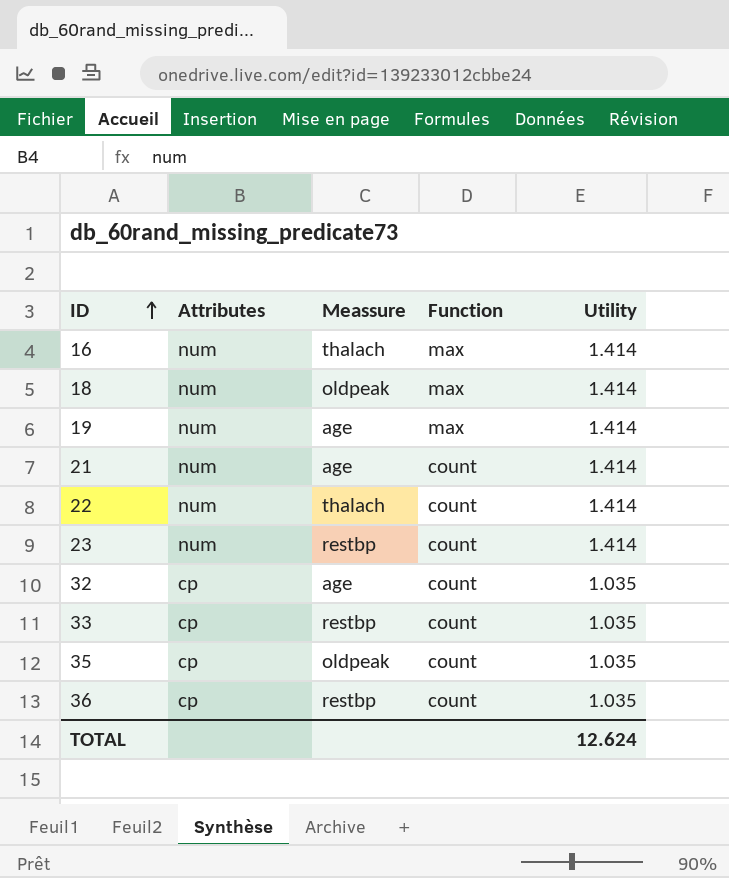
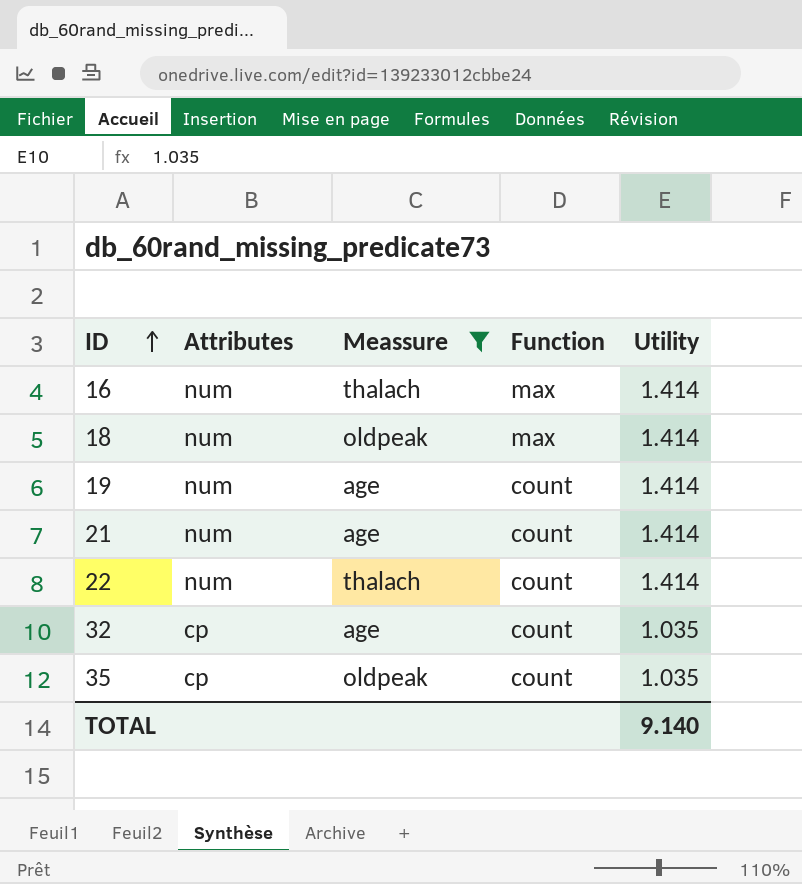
filter: none -> Meassure != restbp
19 | Function: max -> count
TOTAL | Utility: 12.624 -> 9.140

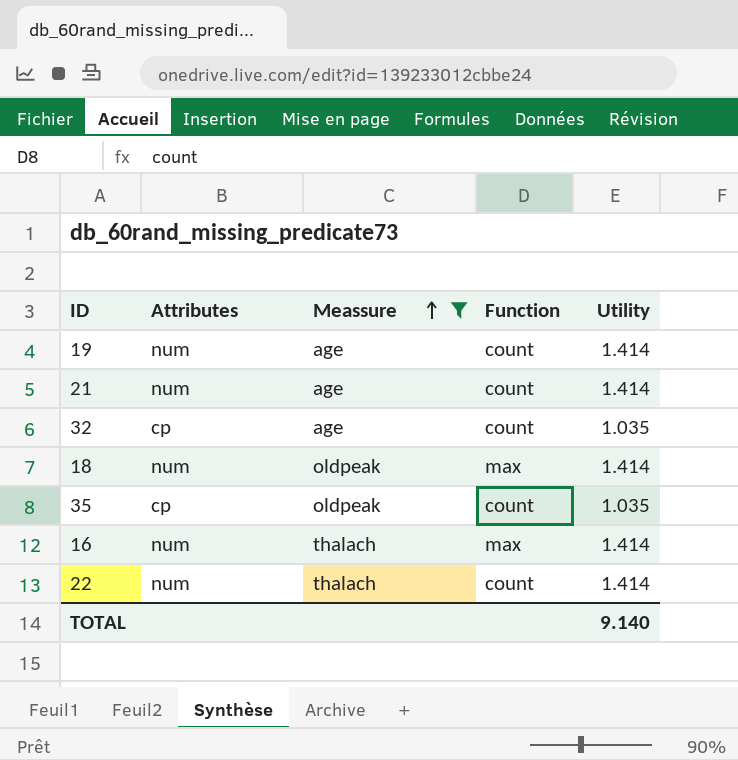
row order: ID ascending -> Meassure ascending

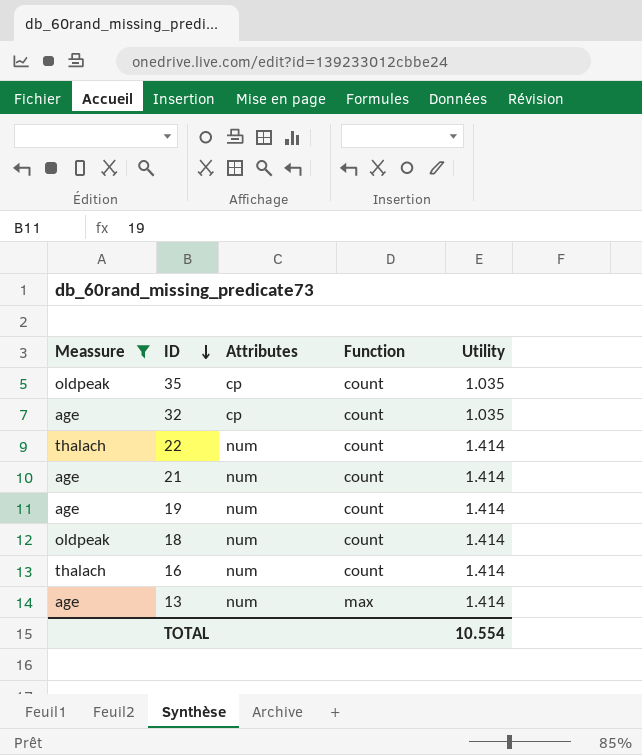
row order: Meassure ascending -> ID descending
column Meassure | position: 3 -> 1
18 | Function: max -> count
16 | Function: max -> count
row 13: none -> age | num | max | 1.414
TOTAL | Utility: 9.140 -> 10.554

